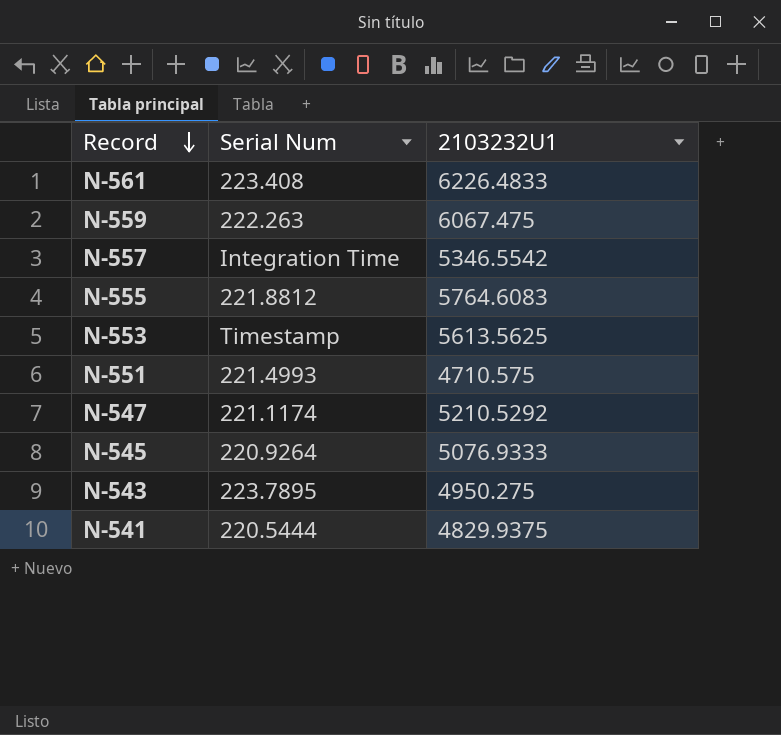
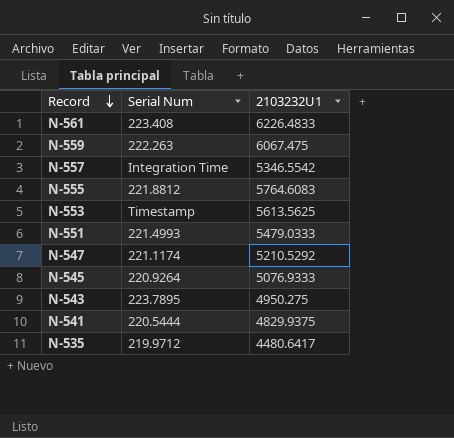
N-551 | 2103232U1: 4710.575 -> 5479.0333
row N-535: none -> 219.9712 | 4480.6417

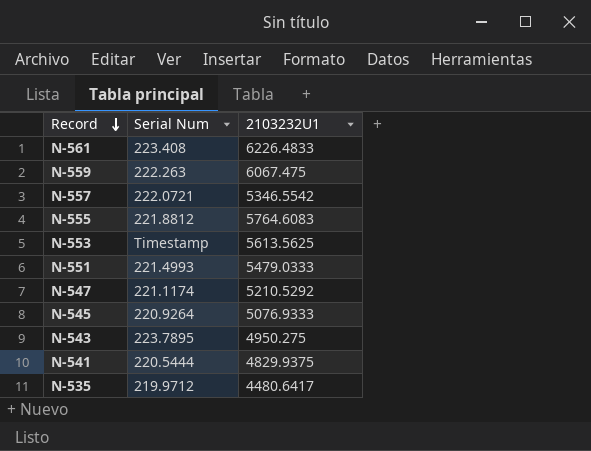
N-557 | Serial Num: Integration Time -> 222.0721

